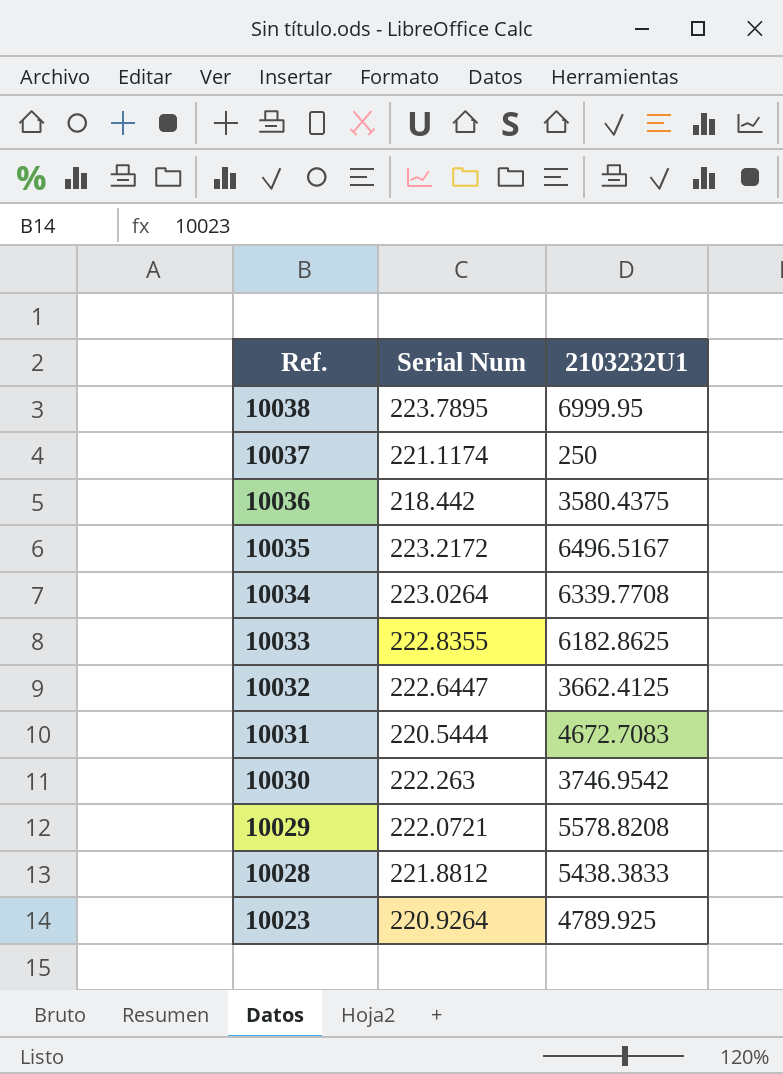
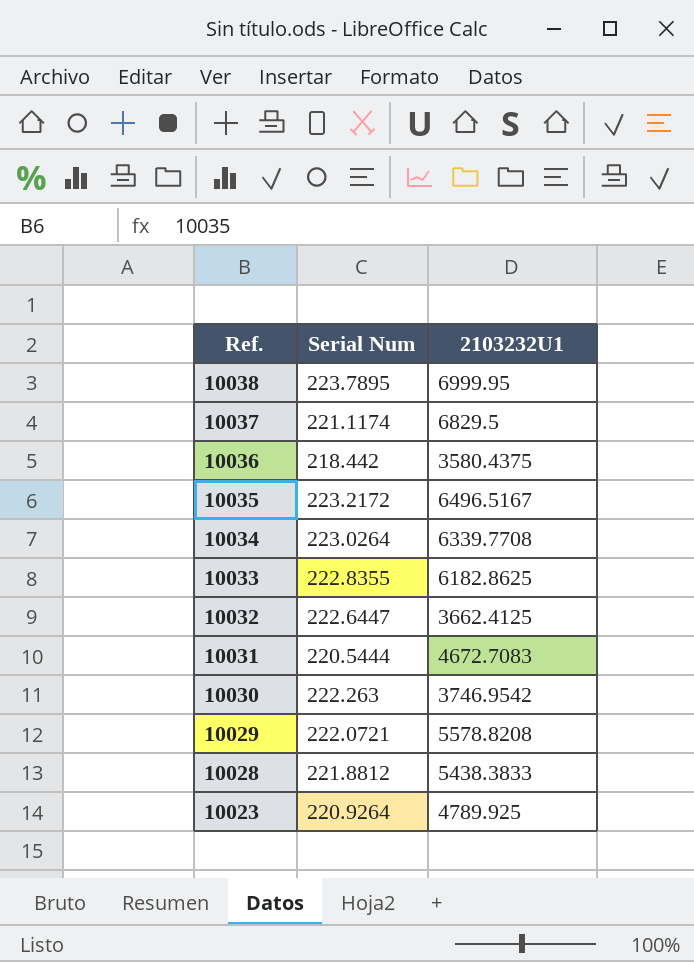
10037 | 2103232U1: 250 -> 6829.5

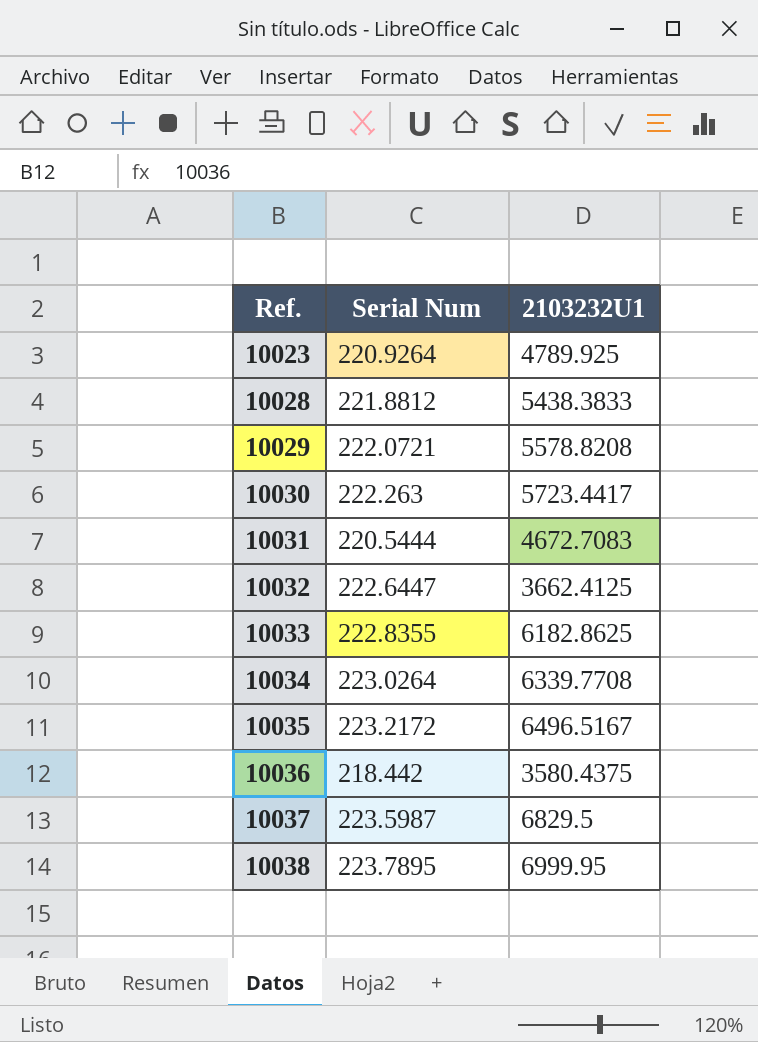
row order: Ref. descending -> Ref. ascending
10030 | 2103232U1: 3746.9542 -> 5723.4417
10037 | Serial Num: 221.1174 -> 223.5987

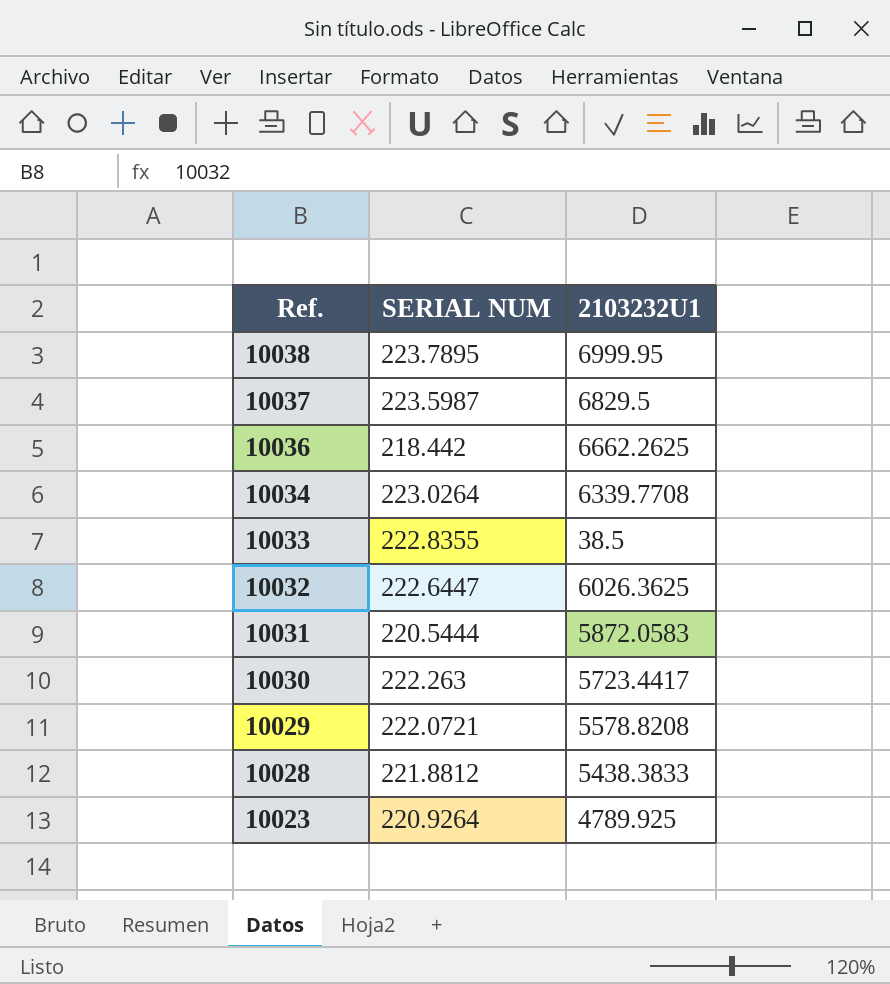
row order: Ref. ascending -> Ref. descending
column name: Serial Num -> SERIAL NUM
row 10035: 223.2172 | 6496.5167 -> none
10036 | 2103232U1: 3580.4375 -> 6662.2625
10033 | 2103232U1: 6182.8625 -> 38.5
10032 | 2103232U1: 3662.4125 -> 6026.3625
10031 | 2103232U1: 4672.7083 -> 5872.0583

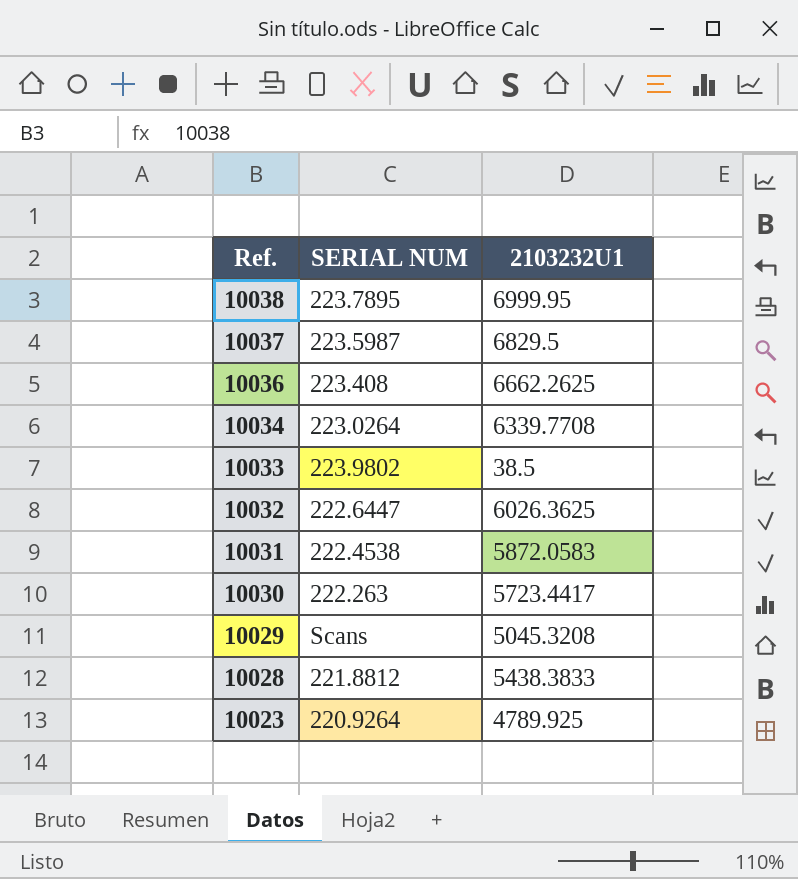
10036 | SERIAL NUM: 218.442 -> 223.408
10033 | SERIAL NUM: 222.8355 -> 223.9802
10031 | SERIAL NUM: 220.5444 -> 222.4538
10029 | SERIAL NUM: 222.0721 -> Scans
10029 | 2103232U1: 5578.8208 -> 5045.3208

